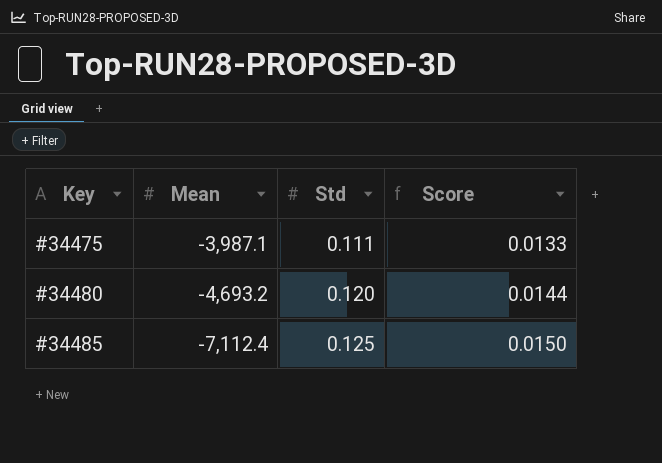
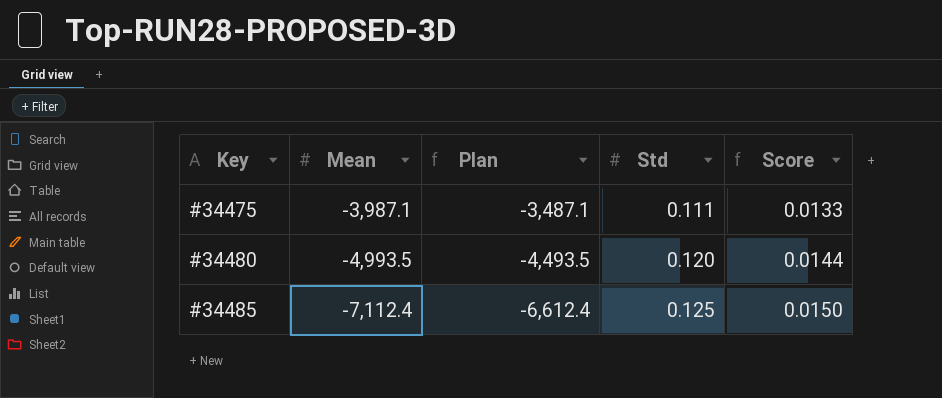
column Plan | formula: none -> [Mean] + 500
#34480 | Mean: -4,693.2 -> -4,993.5

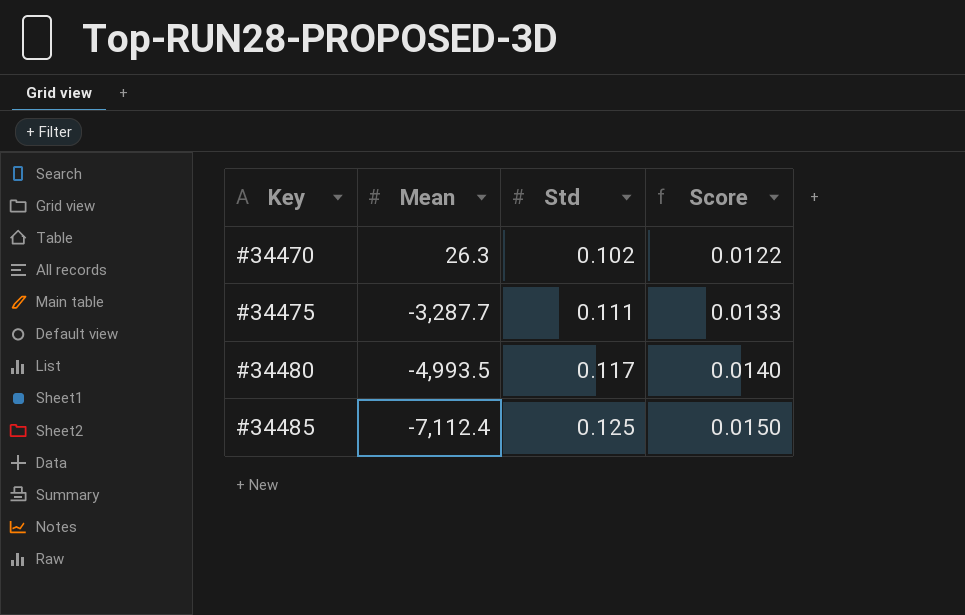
column Plan | formula: [Mean] + 500 -> none
row #34470: none -> 26.3 | 0.102 | 0.0122
#34475 | Mean: -3,987.1 -> -3,287.7
#34480 | Std: 0.120 -> 0.117
#34480 | Score: 0.0144 -> 0.0140

